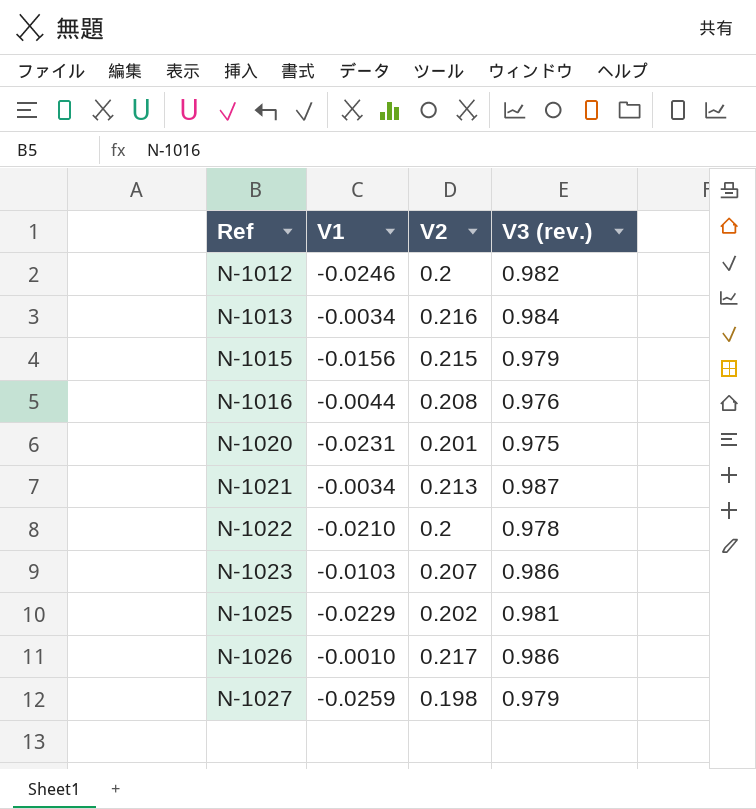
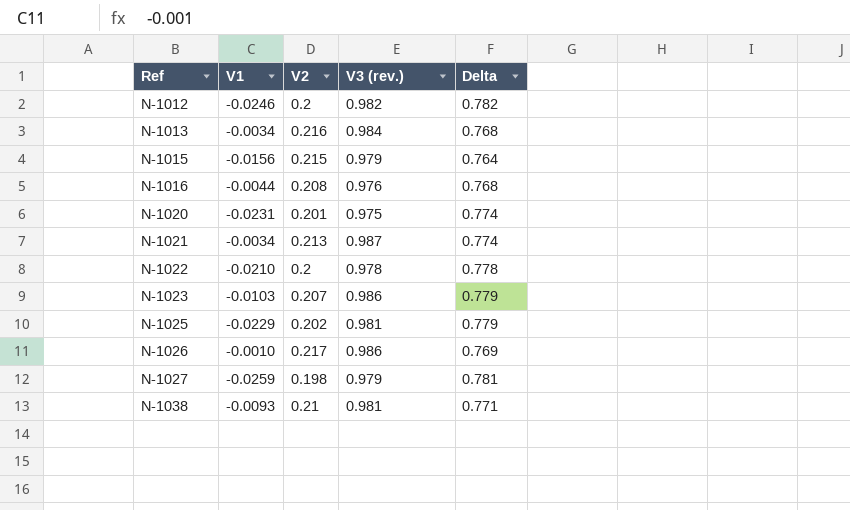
column Delta | formula: none -> [V3 (rev.)] - [V2]
row N-1038: none -> -0.0093 | 0.21 | 0.981 | 0.771

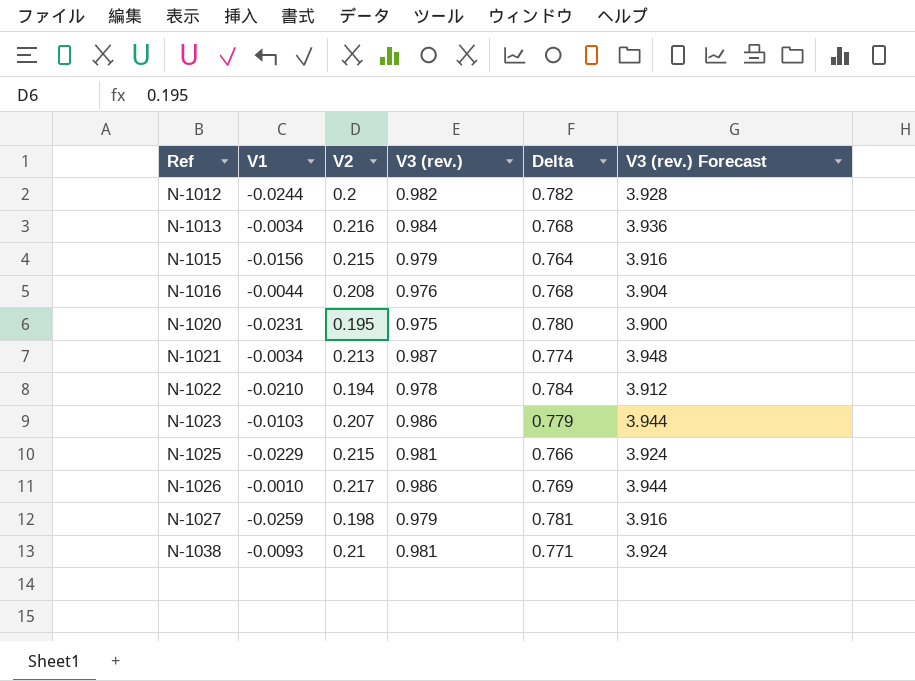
column V3 (rev.) Forecast | formula: none -> [V3 (rev.)] * 4
N-1012 | V1: -0.0246 -> -0.0244
N-1020 | V2: 0.201 -> 0.195
N-1020 | Delta: 0.774 -> 0.780
N-1022 | V2: 0.2 -> 0.194
N-1022 | Delta: 0.778 -> 0.784
N-1025 | V2: 0.202 -> 0.215
N-1025 | Delta: 0.779 -> 0.766

